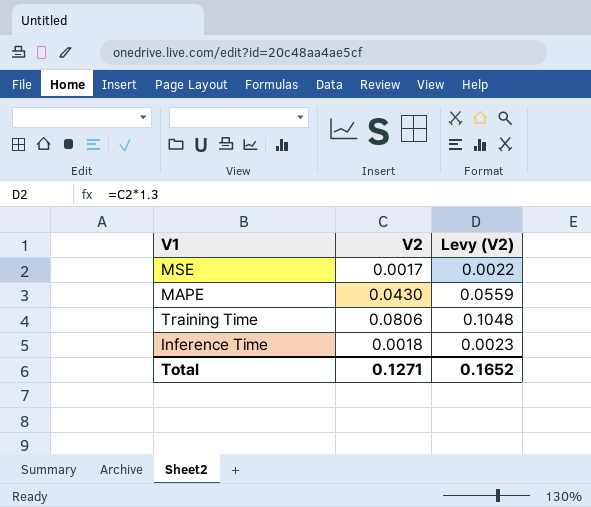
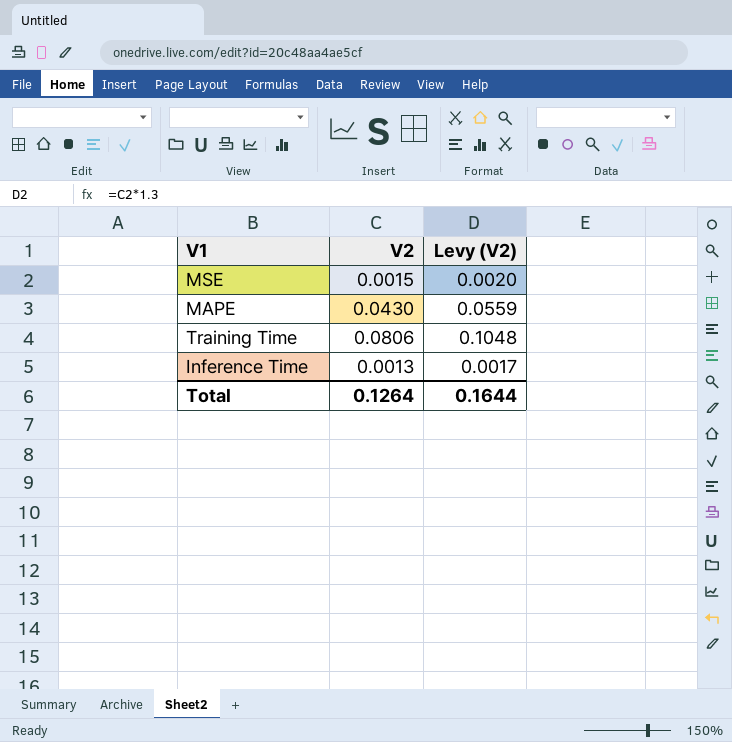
MSE | V2: 0.0017 -> 0.0015
MSE | Levy (V2): 0.0022 -> 0.0020
Inference Time | V2: 0.0018 -> 0.0013
Inference Time | Levy (V2): 0.0023 -> 0.0017
Total | V2: 0.1271 -> 0.1264
Total | Levy (V2): 0.1652 -> 0.1644

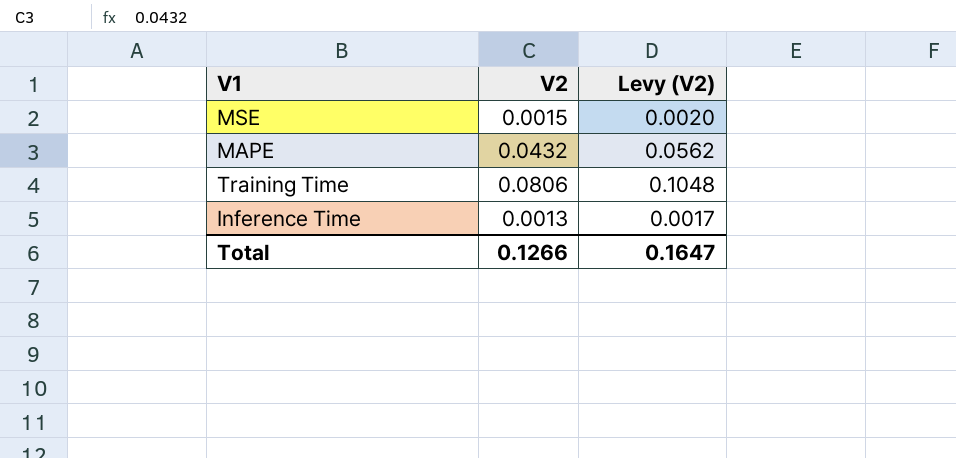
MAPE | V2: 0.0430 -> 0.0432
MAPE | Levy (V2): 0.0559 -> 0.0562
Total | V2: 0.1264 -> 0.1266
Total | Levy (V2): 0.1644 -> 0.1647

